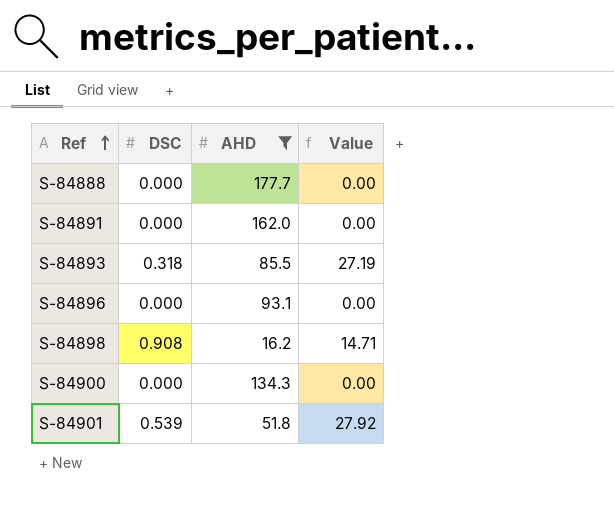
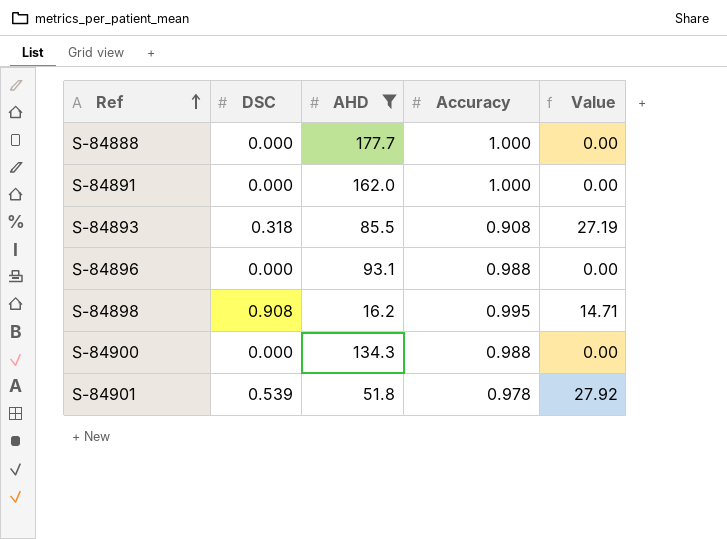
column Accuracy | position: none -> 4

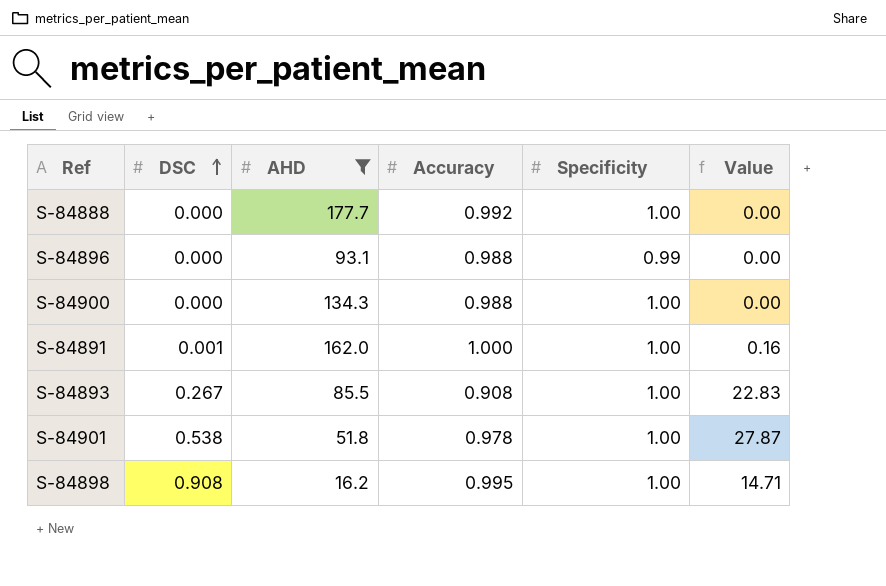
row order: Ref ascending -> DSC ascending
column Specificity | position: none -> 5
S-84888 | Accuracy: 1.000 -> 0.992
S-84891 | DSC: 0.000 -> 0.001
S-84891 | Value: 0.00 -> 0.16
S-84893 | DSC: 0.318 -> 0.267
S-84893 | Value: 27.19 -> 22.83
S-84901 | DSC: 0.539 -> 0.538
S-84901 | Value: 27.92 -> 27.87

